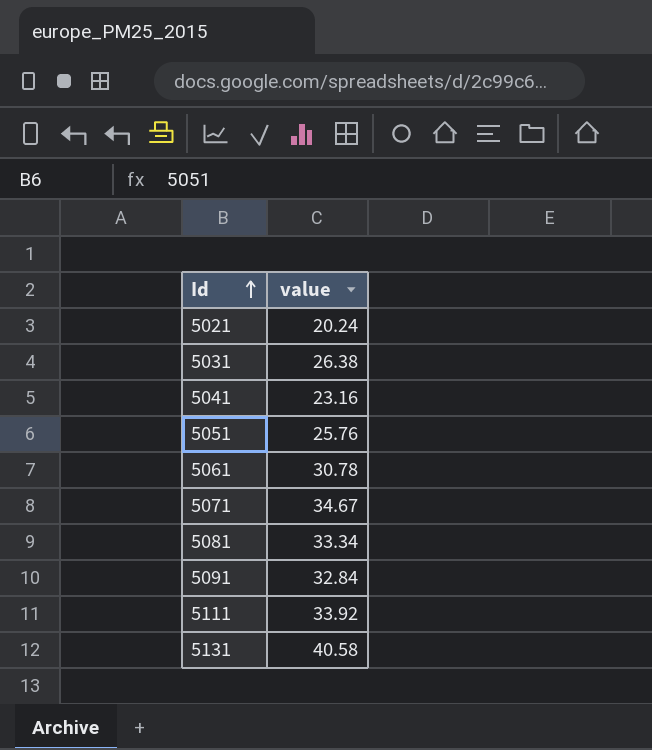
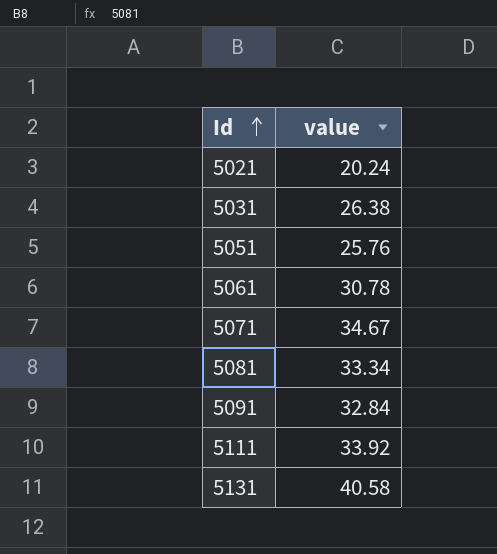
row 5041: 23.16 -> none

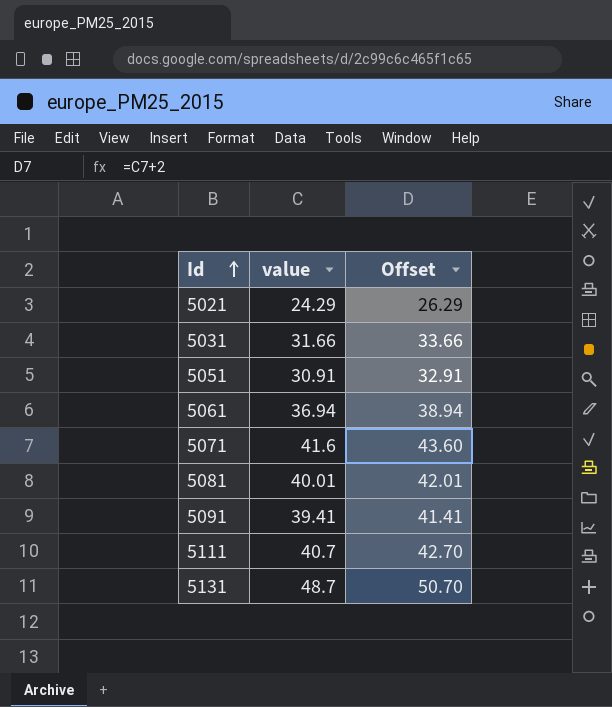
column Offset | formula: none -> [value] + 2
5021 | value: 20.24 -> 24.29
5031 | value: 26.38 -> 31.66
5051 | value: 25.76 -> 30.91
5061 | value: 30.78 -> 36.94
5071 | value: 34.67 -> 41.6
5081 | value: 33.34 -> 40.01
5091 | value: 32.84 -> 39.41
5111 | value: 33.92 -> 40.7
5131 | value: 40.58 -> 48.7

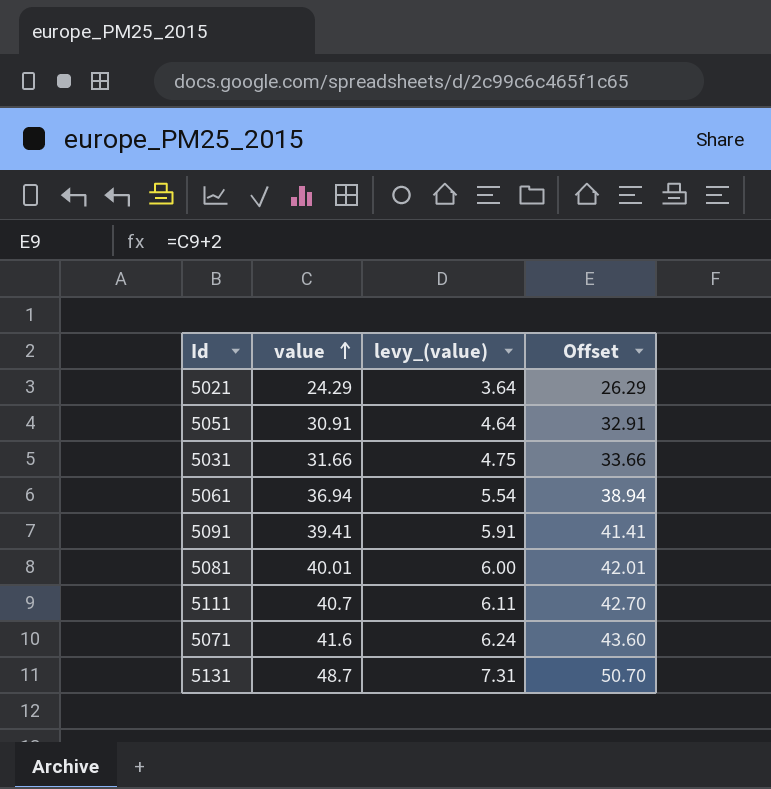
row order: Id ascending -> value ascending
column levy_(value) | formula: none -> [value] * 0.15

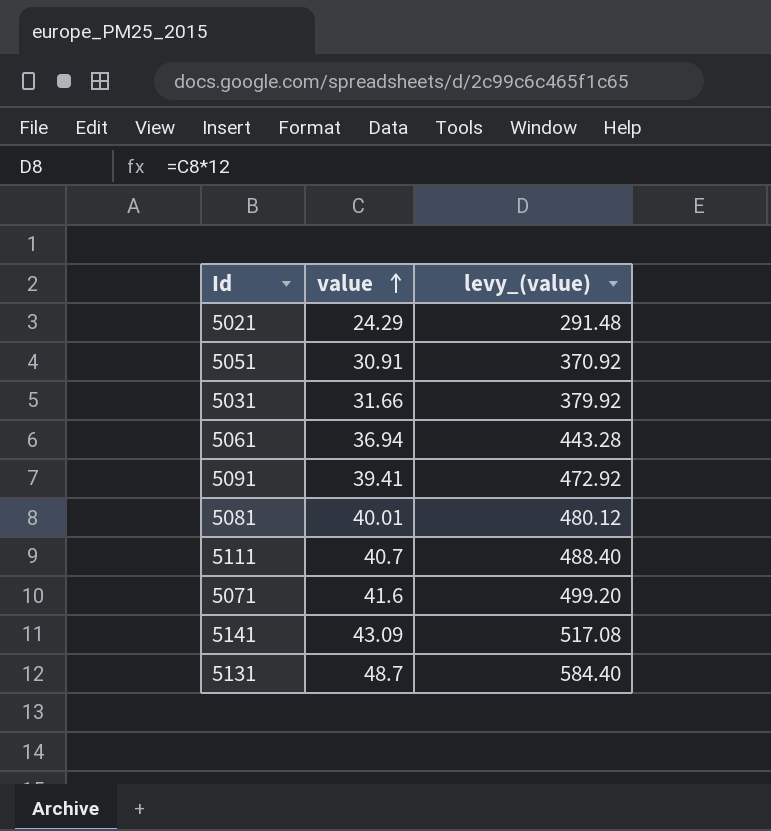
column Offset | formula: [value] + 2 -> none
column levy_(value) | formula: [value] * 0.15 -> [value] * 12
row 5141: none -> 43.09 | 517.08

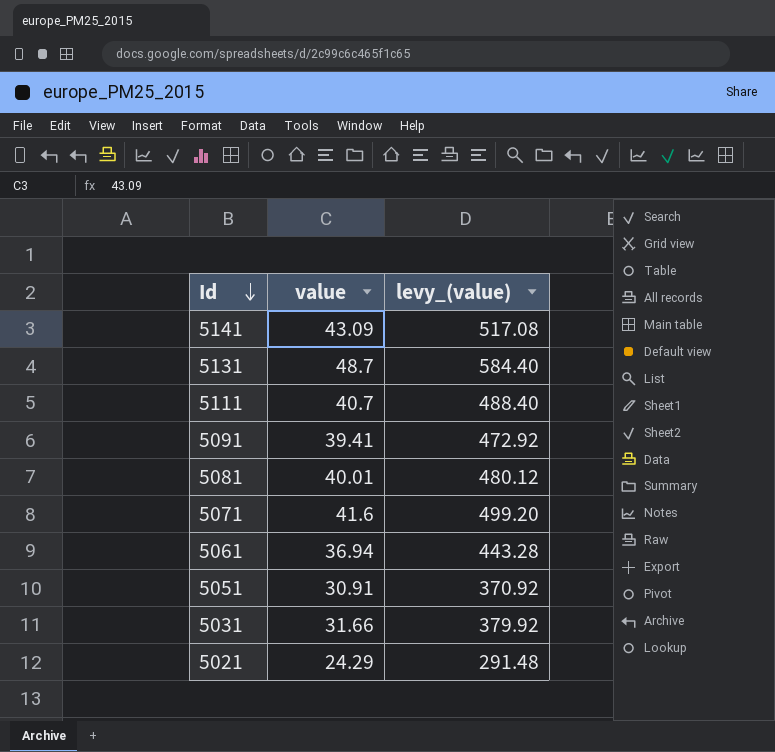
row order: value ascending -> Id descending

